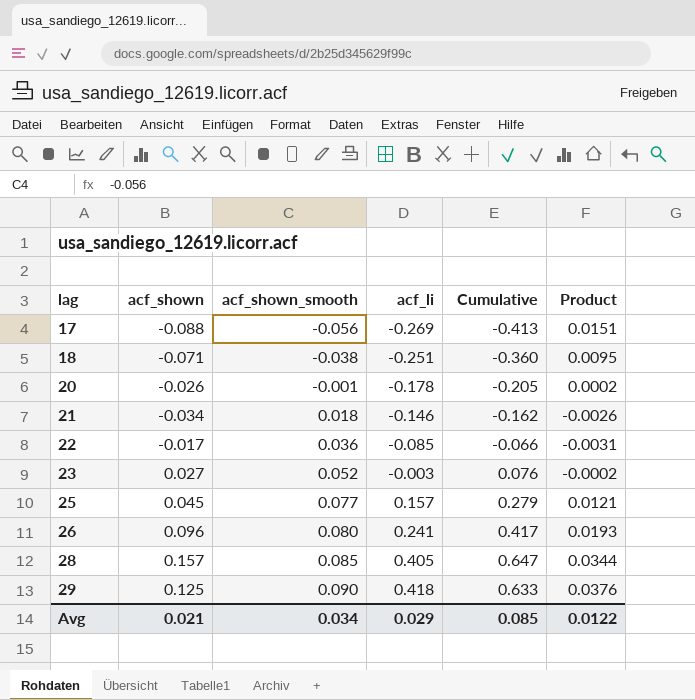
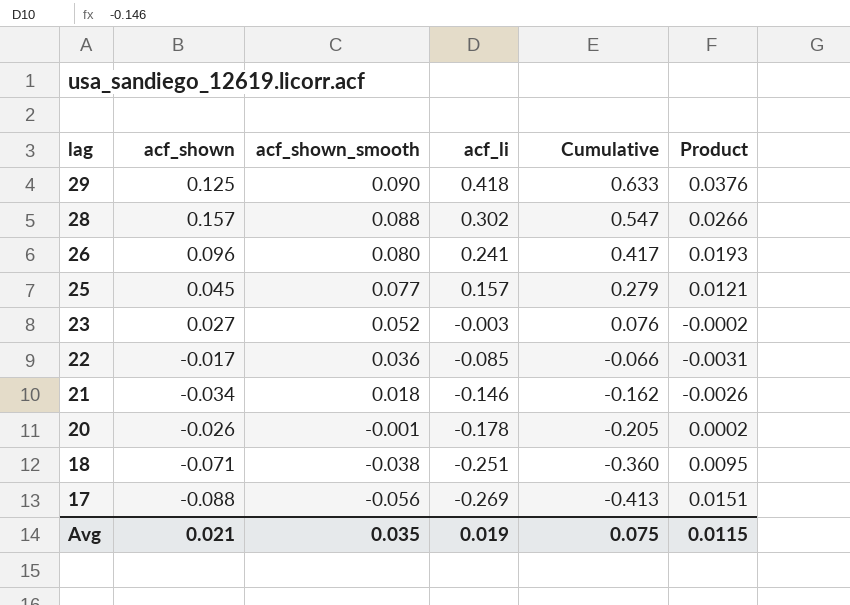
row order: lag ascending -> lag descending
28 | acf_shown_smooth: 0.085 -> 0.088
28 | acf_li: 0.405 -> 0.302
28 | Cumulative: 0.647 -> 0.547
28 | Product: 0.0344 -> 0.0266
Avg | acf_shown_smooth: 0.034 -> 0.035
Avg | acf_li: 0.029 -> 0.019
Avg | Cumulative: 0.085 -> 0.075
Avg | Product: 0.0122 -> 0.0115

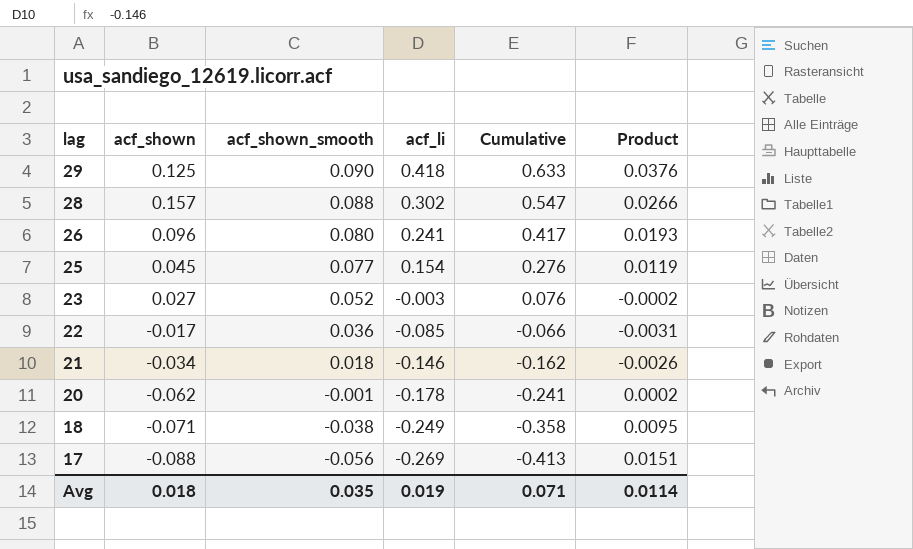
25 | acf_li: 0.157 -> 0.154
25 | Cumulative: 0.279 -> 0.276
25 | Product: 0.0121 -> 0.0119
20 | acf_shown: -0.026 -> -0.062
20 | Cumulative: -0.205 -> -0.241
18 | acf_li: -0.251 -> -0.249
18 | Cumulative: -0.360 -> -0.358
Avg | acf_shown: 0.021 -> 0.018
Avg | Cumulative: 0.075 -> 0.071
Avg | Product: 0.0115 -> 0.0114

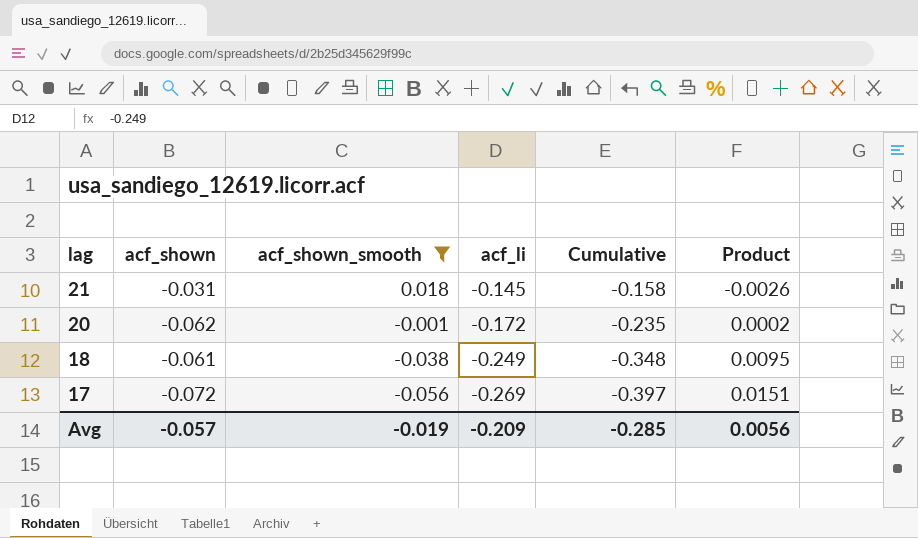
filter: none -> acf_shown_smooth <= 0.018
21 | acf_shown: -0.034 -> -0.031
21 | acf_li: -0.146 -> -0.145
21 | Cumulative: -0.162 -> -0.158
20 | acf_li: -0.178 -> -0.172
20 | Cumulative: -0.241 -> -0.235
18 | acf_shown: -0.071 -> -0.061
18 | Cumulative: -0.358 -> -0.348
17 | acf_shown: -0.088 -> -0.072
17 | Cumulative: -0.413 -> -0.397
Avg | acf_shown: 0.018 -> -0.057
Avg | acf_shown_smooth: 0.035 -> -0.019
Avg | acf_li: 0.019 -> -0.209
Avg | Cumulative: 0.071 -> -0.285
Avg | Product: 0.0114 -> 0.0056

